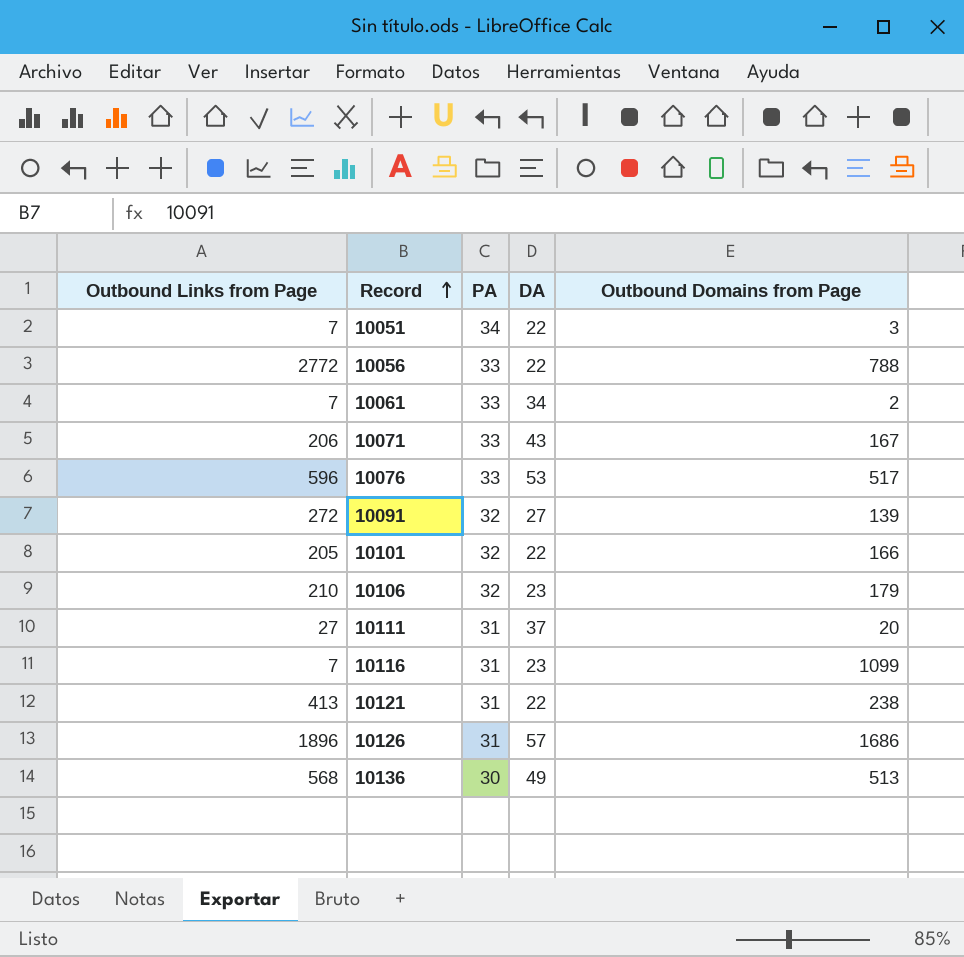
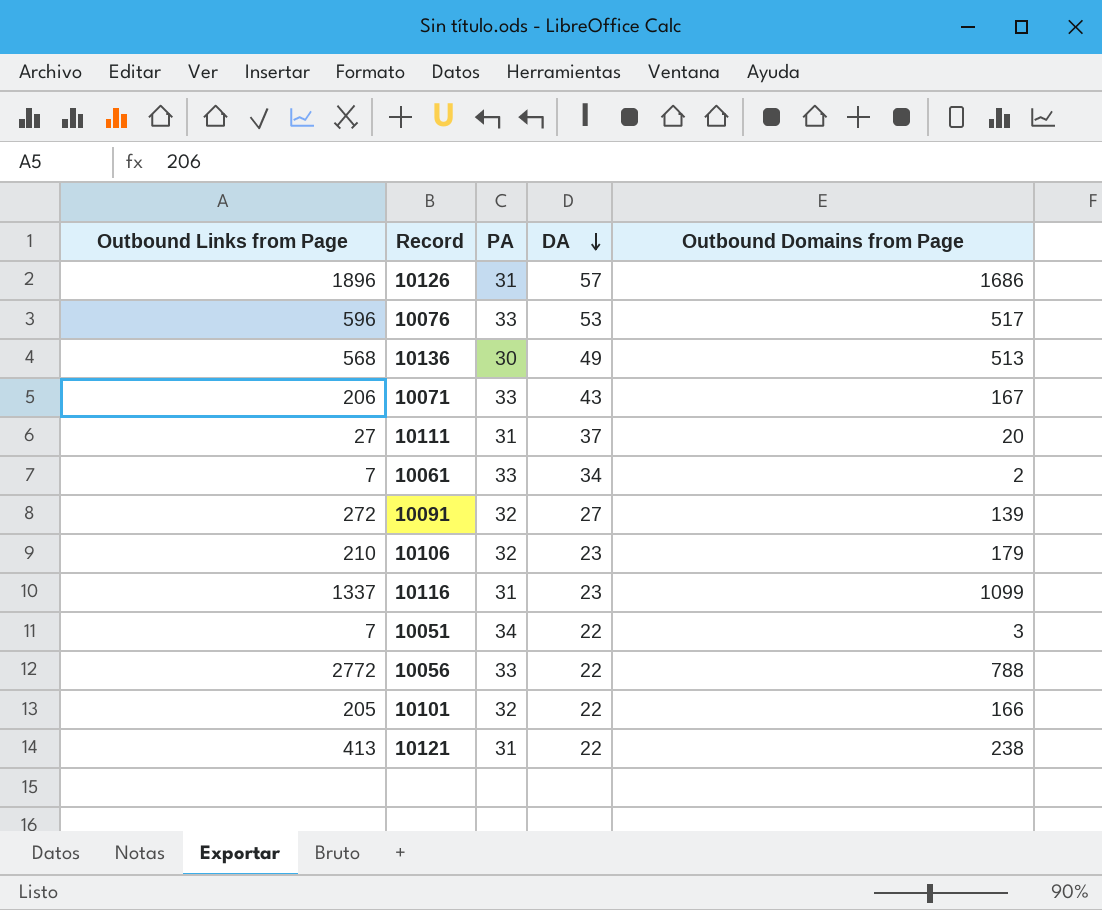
row order: Record ascending -> DA descending
10116 | Outbound Links from Page: 7 -> 1337

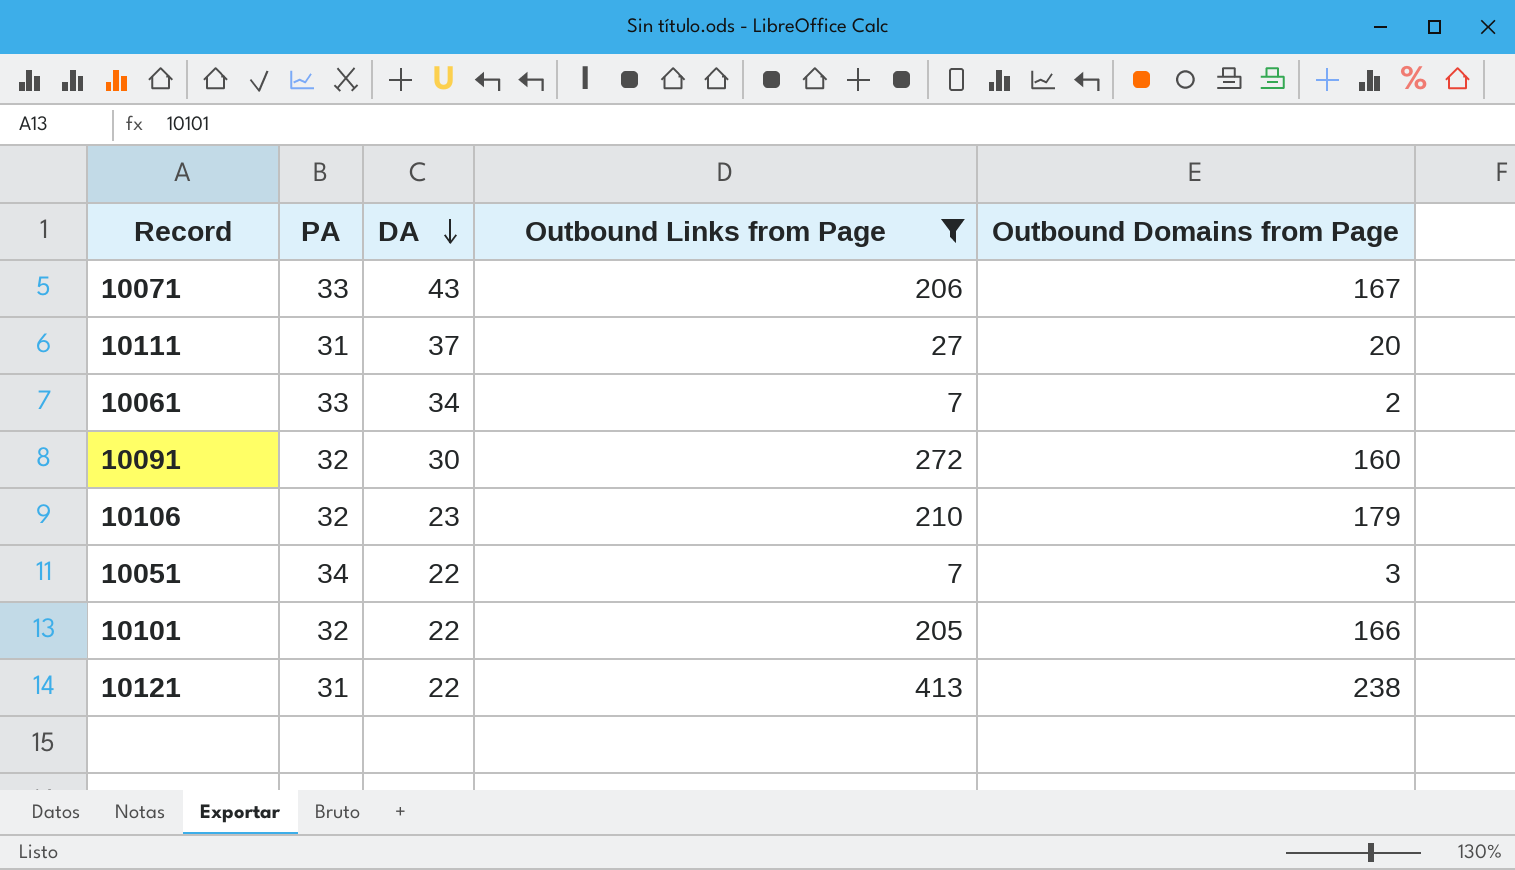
filter: none -> Outbound Links from Page <= 413
column Outbound Links from Page | position: 1 -> 4
10091 | DA: 27 -> 30
10091 | Outbound Domains from Page: 139 -> 160

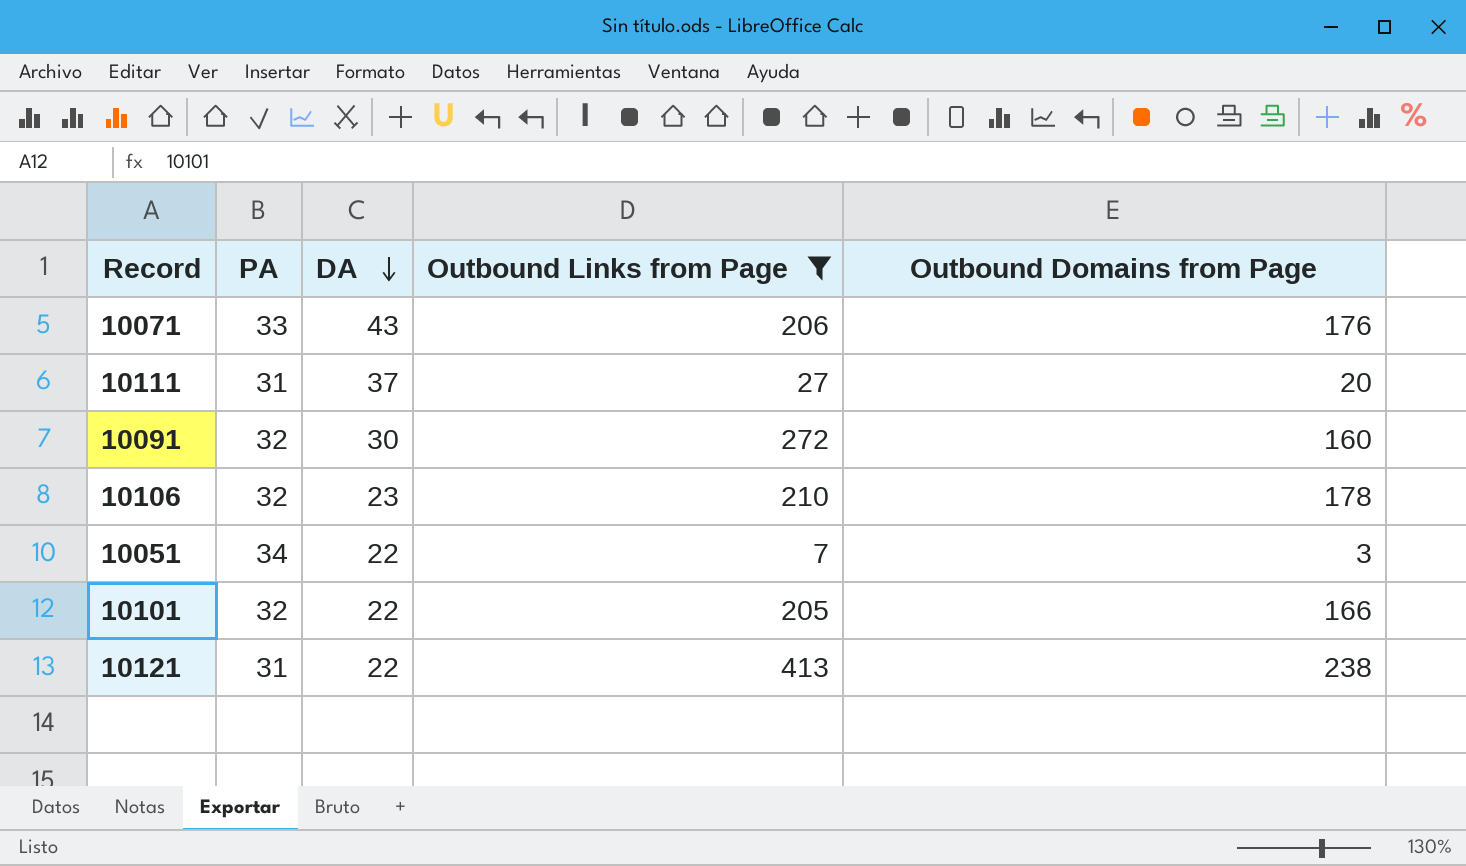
row 10061: 33 | 34 | 7 | 2 -> none
10071 | Outbound Domains from Page: 167 -> 176
10106 | Outbound Domains from Page: 179 -> 178

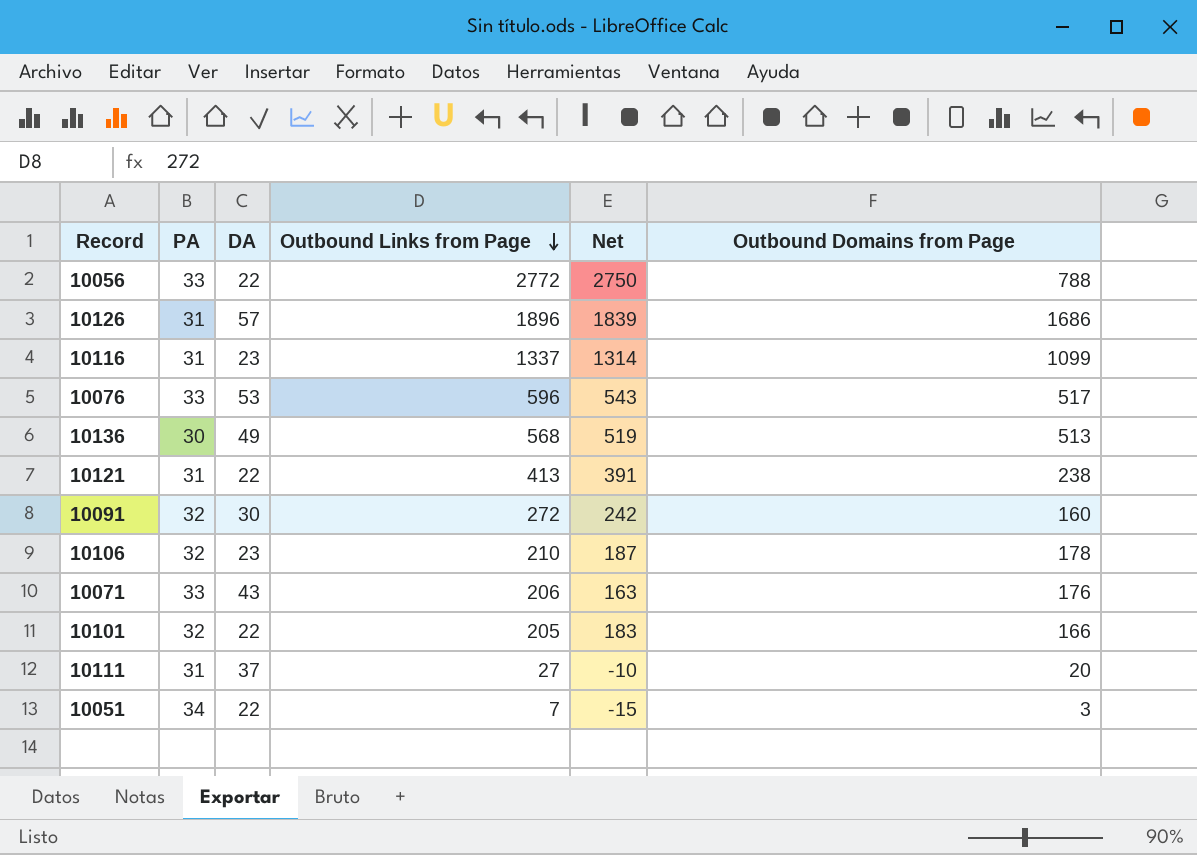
filter: Outbound Links from Page <= 413 -> none
row order: DA descending -> Outbound Links from Page descending
column Net | formula: none -> [Outbound Links from Page] - [DA]

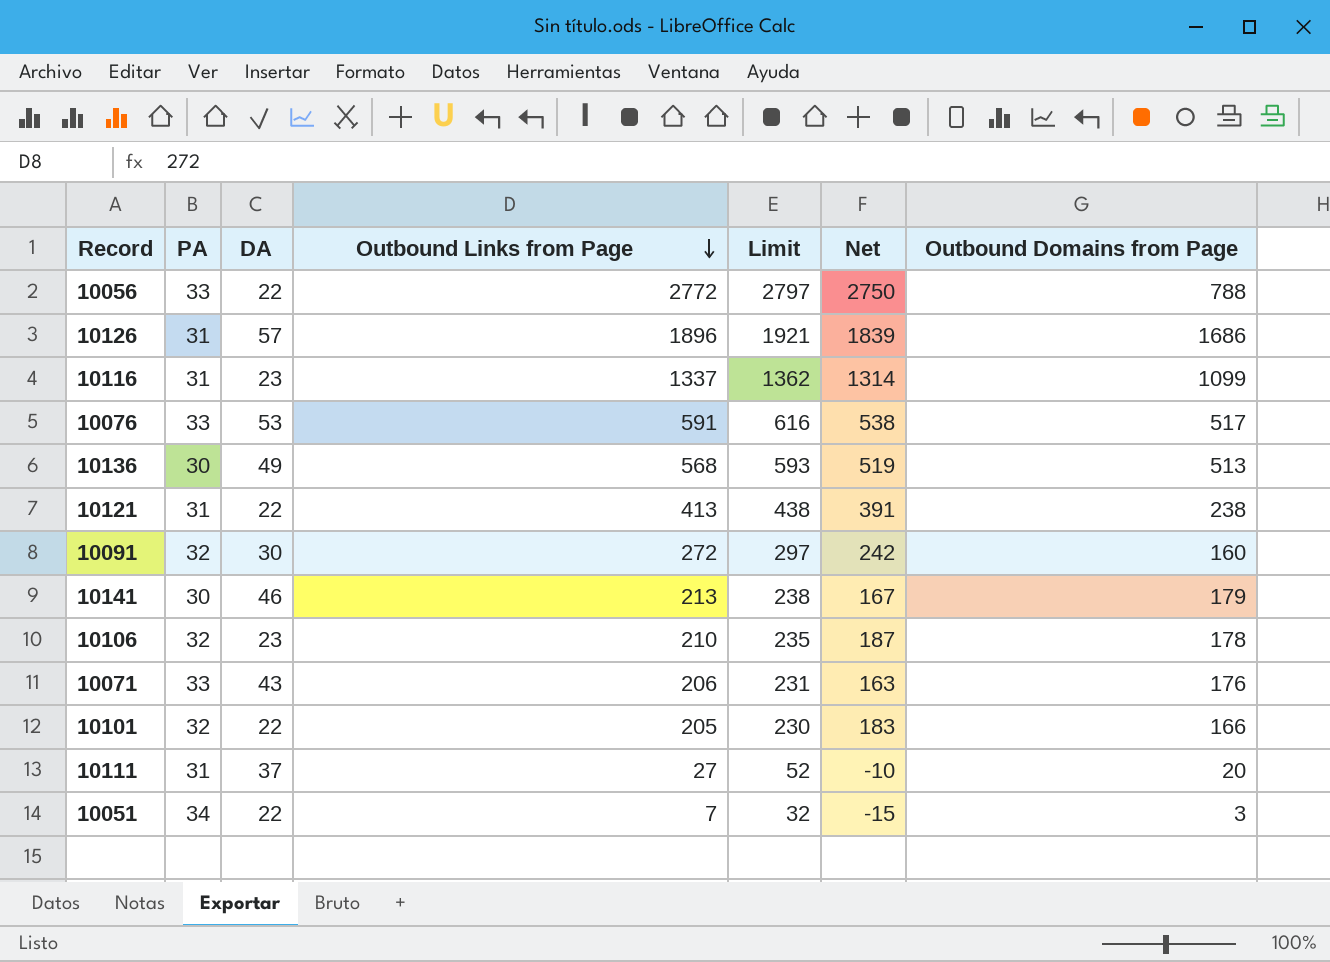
column Limit | formula: none -> [Outbound Links from Page] + 25
10076 | Outbound Links from Page: 596 -> 591
10076 | Net: 543 -> 538
row 10141: none -> 30 | 46 | 213 | 238 | 167 | 179

